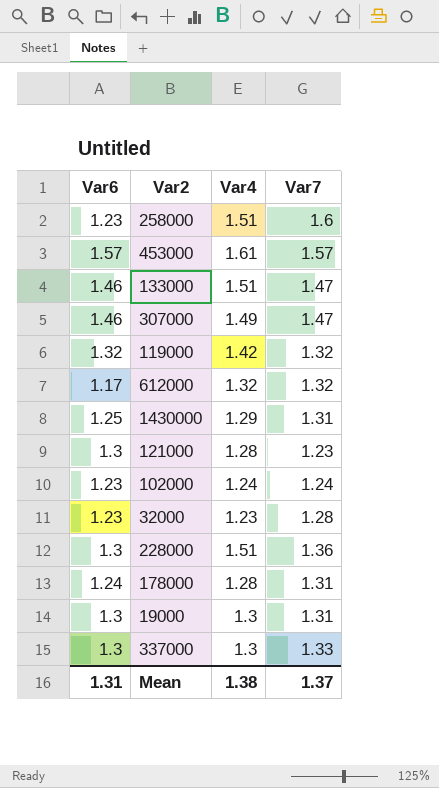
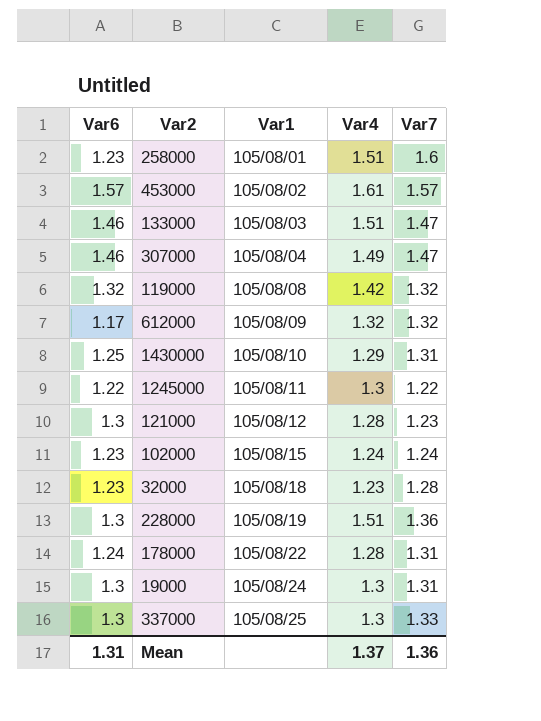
column Var1 | position: none -> 3
row 1245000: none -> 1.22 | 105/08/11 | 1.3 | 1.22
Mean | Var4: 1.38 -> 1.37
Mean | Var7: 1.37 -> 1.36

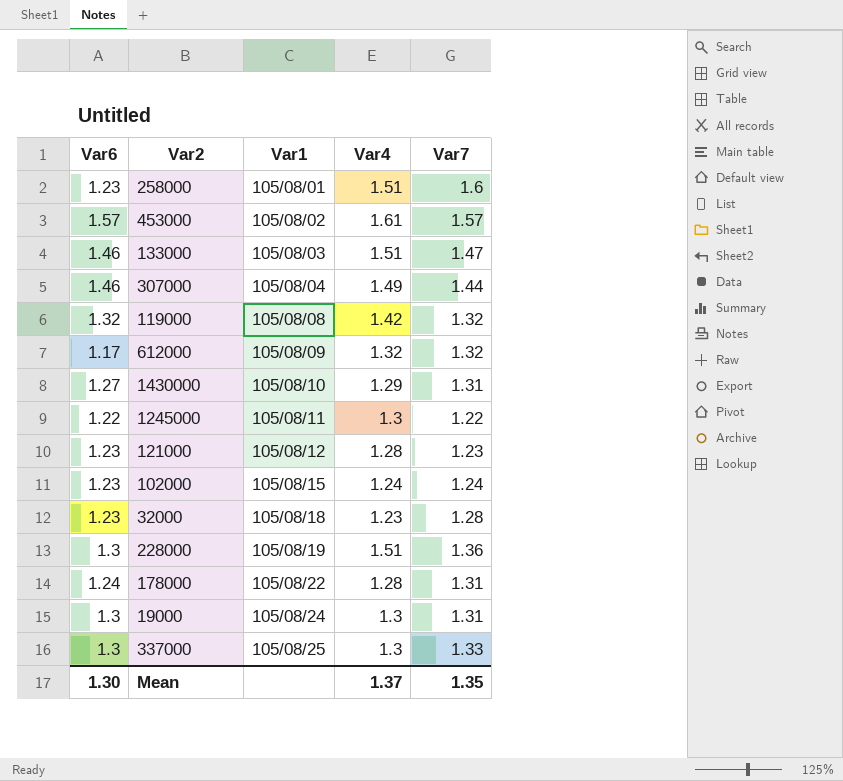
307000 | Var7: 1.47 -> 1.44
1430000 | Var6: 1.25 -> 1.27
121000 | Var6: 1.3 -> 1.23
Mean | Var6: 1.31 -> 1.30
Mean | Var7: 1.36 -> 1.35

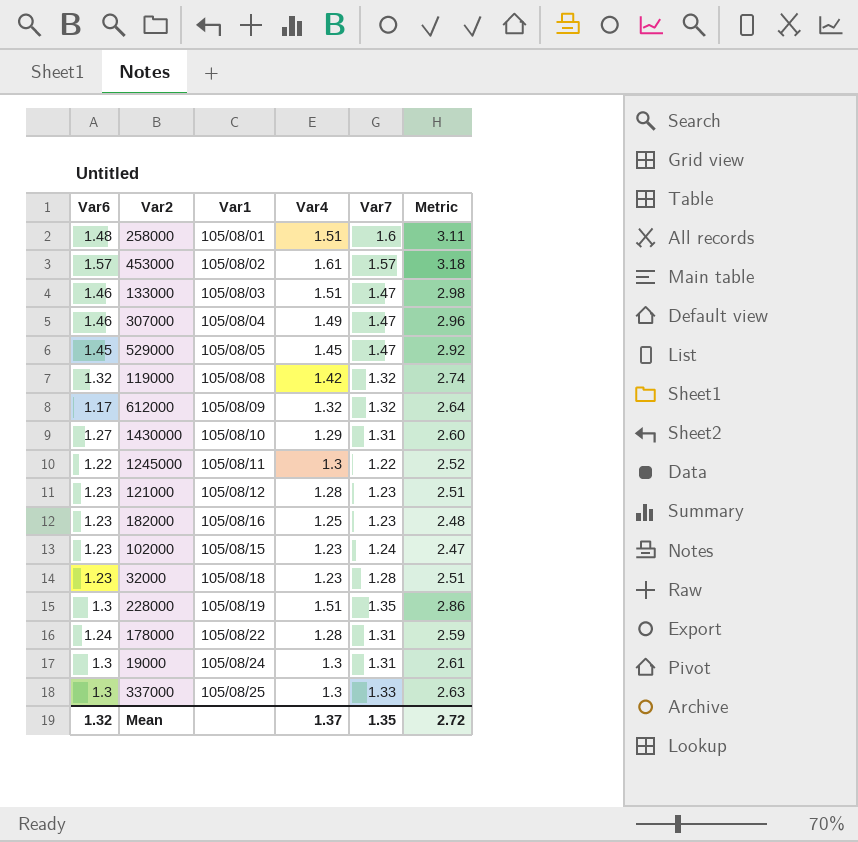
column Metric | formula: none -> [Var4] + [Var7]
258000 | Var6: 1.23 -> 1.48
307000 | Var7: 1.44 -> 1.47
row 529000: none -> 1.45 | 105/08/05 | 1.45 | 1.47 | 2.92
row 182000: none -> 1.23 | 105/08/16 | 1.25 | 1.23 | 2.48
102000 | Var4: 1.24 -> 1.23
228000 | Var7: 1.36 -> 1.35
Mean | Var6: 1.30 -> 1.32

